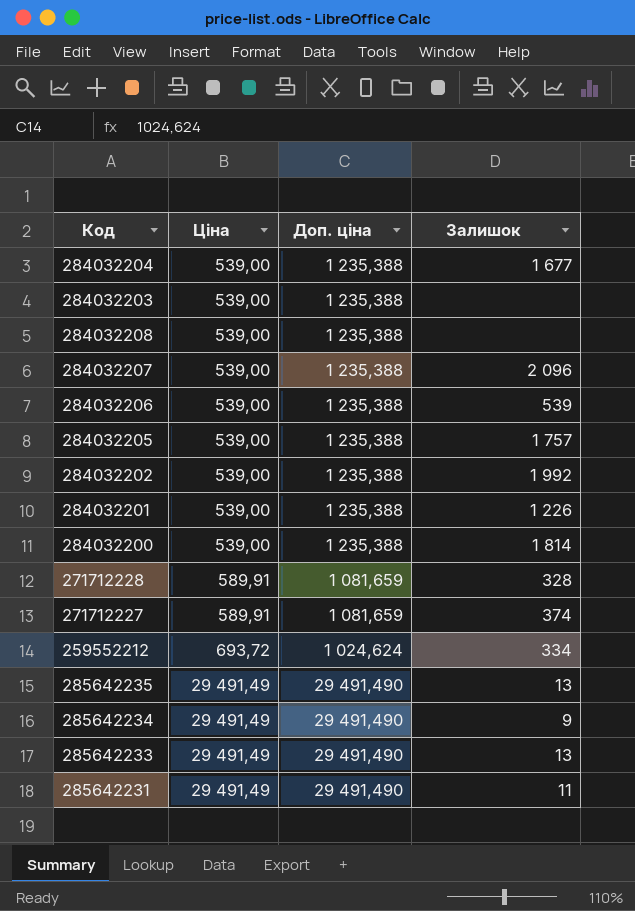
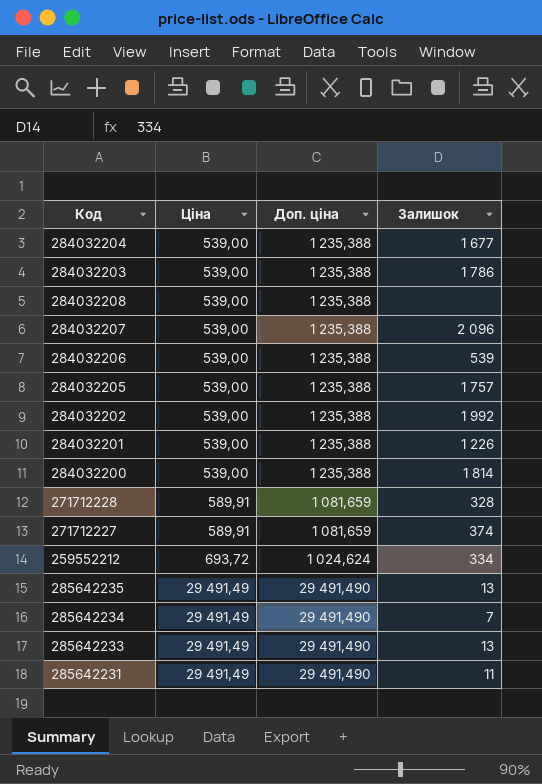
284032203 | Залишок: none -> 1 786
285642234 | Залишок: 9 -> 7

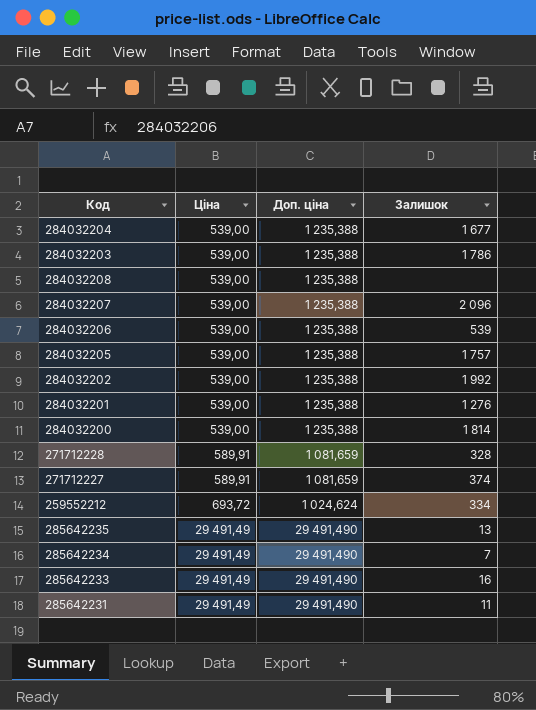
284032201 | Залишок: 1 226 -> 1 276
285642233 | Залишок: 13 -> 16

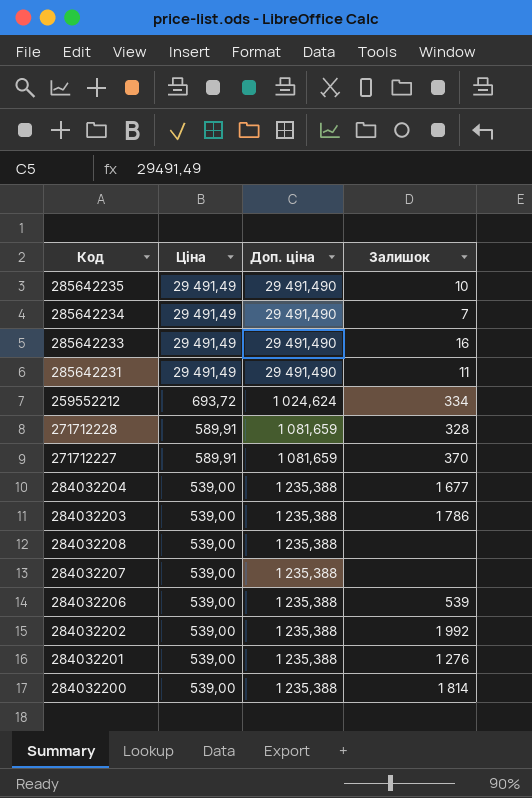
row order: Ціна ascending -> Ціна descending
row 284032205: 539,00 | 1 235,388 | 1 757 -> none
285642235 | Залишок: 13 -> 10
271712227 | Залишок: 374 -> 370
284032207 | Залишок: 2 096 -> none

